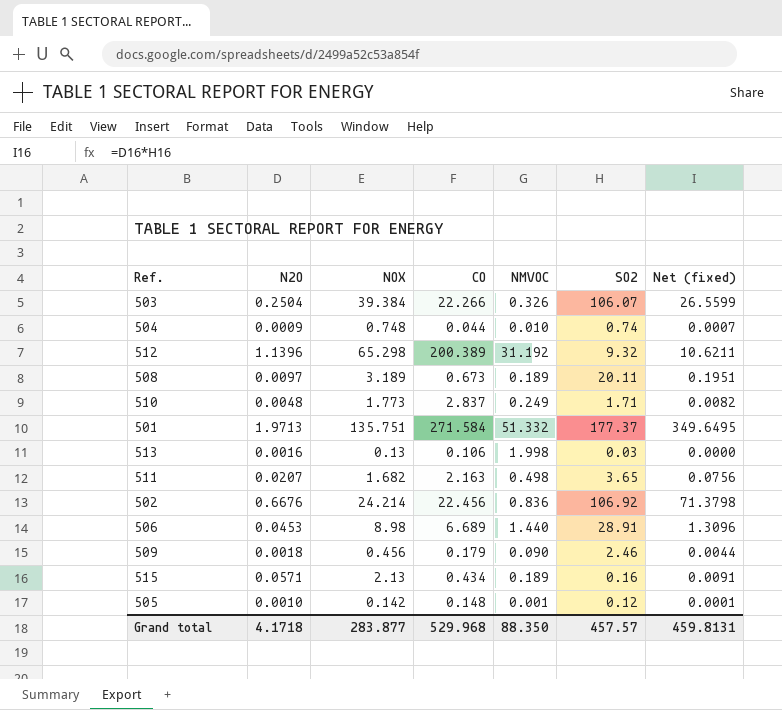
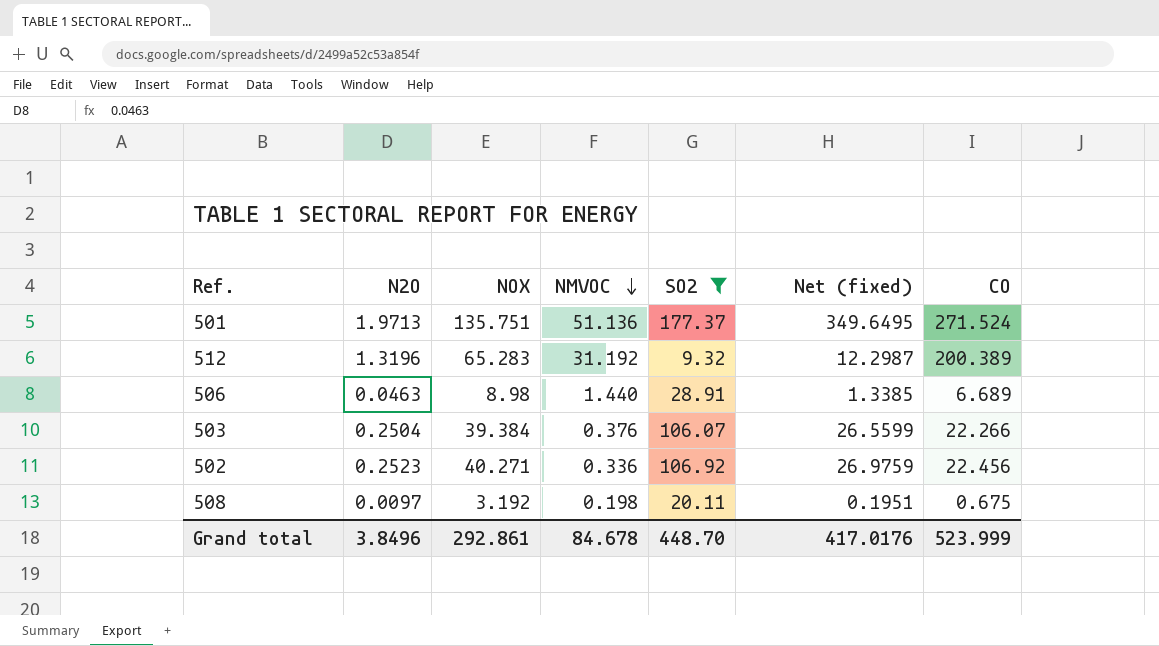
filter: none -> SO2 >= 9.32
row order: none -> NMVOC descending
column CO | position: 4 -> 7
501 | NMVOC: 51.332 -> 51.136
501 | CO: 271.584 -> 271.524
512 | N2O: 1.1396 -> 1.3196
512 | NOX: 65.298 -> 65.283
512 | Net (fixed): 10.6211 -> 12.2987
506 | N2O: 0.0453 -> 0.0463
506 | Net (fixed): 1.3096 -> 1.3385
503 | NMVOC: 0.326 -> 0.376
502 | N2O: 0.6676 -> 0.2523
502 | NOX: 24.214 -> 40.271
502 | NMVOC: 0.836 -> 0.336
502 | Net (fixed): 71.3798 -> 26.9759
508 | NOX: 3.189 -> 3.192
508 | NMVOC: 0.189 -> 0.198
508 | CO: 0.673 -> 0.675
Grand total | N2O: 4.1718 -> 3.8496
Grand total | NOX: 283.877 -> 292.861
Grand total | NMVOC: 88.350 -> 84.678
Grand total | SO2: 457.57 -> 448.70
Grand total | Net (fixed): 459.8131 -> 417.0176
Grand total | CO: 529.968 -> 523.999

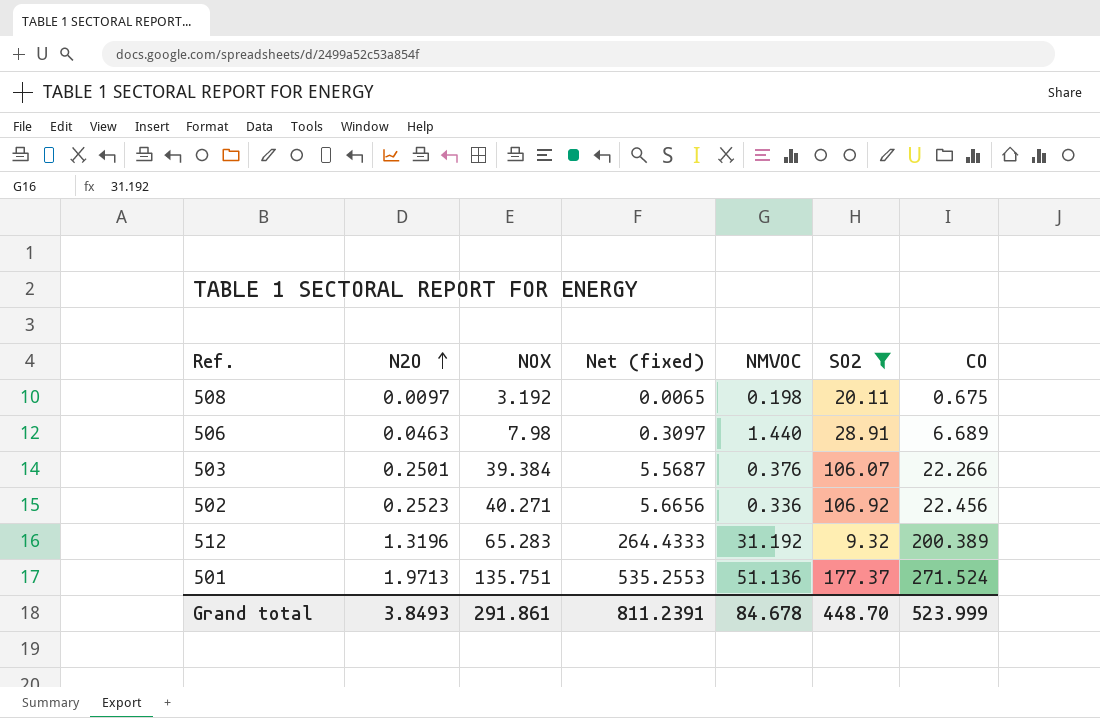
row order: NMVOC descending -> N2O ascending
column Net (fixed) | formula: [N2O] * [SO2] -> [N2O] * [CO]
column Net (fixed) | position: 6 -> 4
506 | NOX: 8.98 -> 7.98
503 | N2O: 0.2504 -> 0.2501
Grand total | N2O: 3.8496 -> 3.8493
Grand total | NOX: 292.861 -> 291.861
Grand total | Net (fixed): 417.0176 -> 811.2391

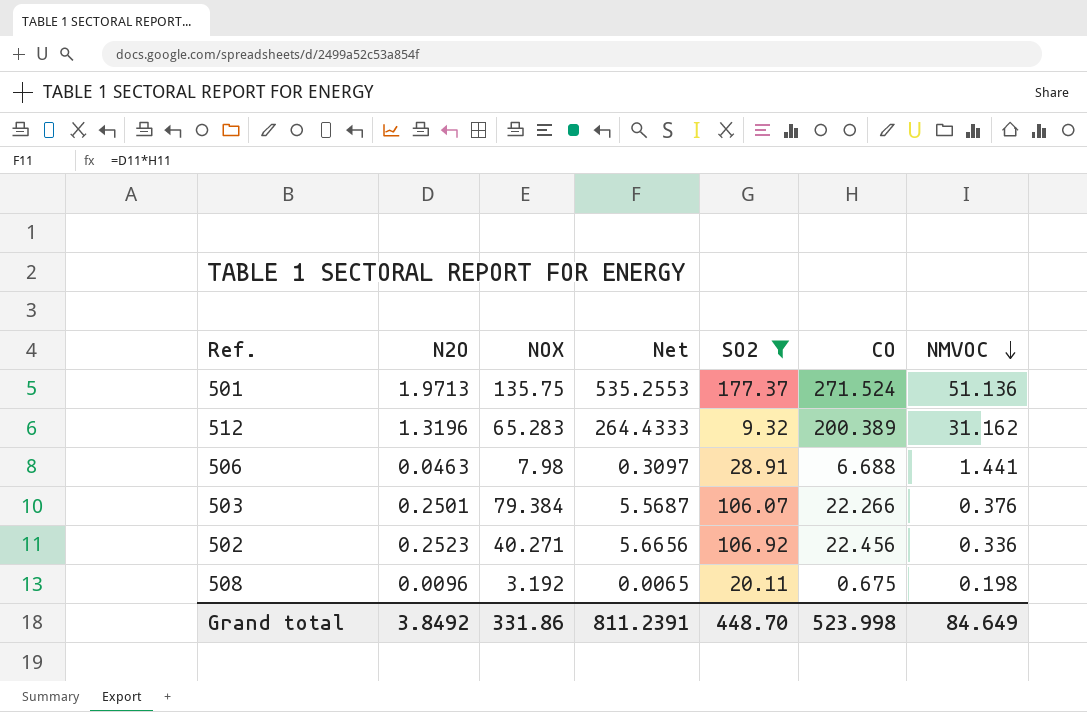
row order: N2O ascending -> NMVOC descending
column name: Net (fixed) -> Net
column NMVOC | position: 5 -> 7
501 | NOX: 135.751 -> 135.75
512 | NMVOC: 31.192 -> 31.162
506 | CO: 6.689 -> 6.688
506 | NMVOC: 1.440 -> 1.441
503 | NOX: 39.384 -> 79.384
508 | N2O: 0.0097 -> 0.0096
Grand total | N2O: 3.8493 -> 3.8492
Grand total | NOX: 291.861 -> 331.86
Grand total | CO: 523.999 -> 523.998
Grand total | NMVOC: 84.678 -> 84.649

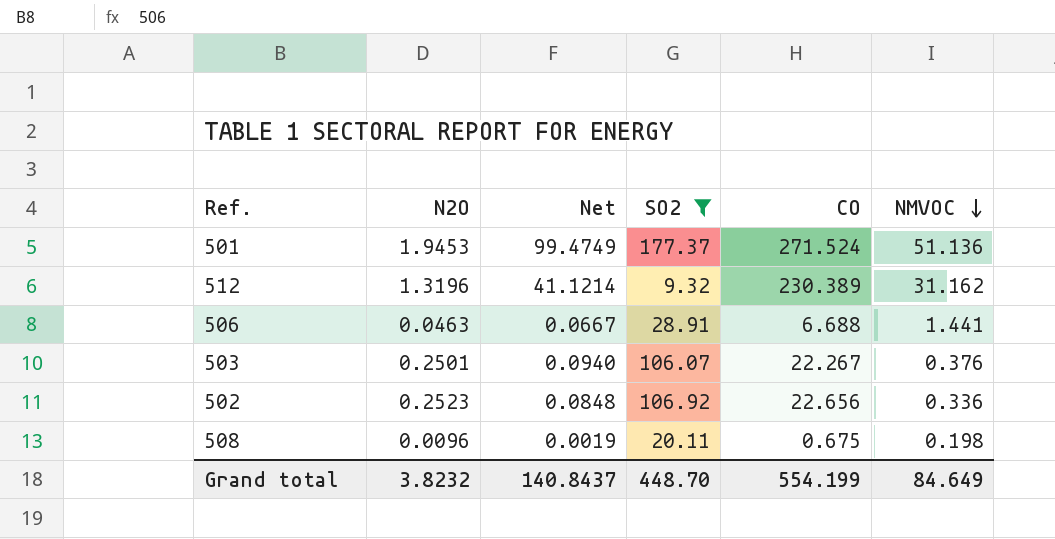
column NOX | position: 3 -> none
column Net | formula: [N2O] * [CO] -> [N2O] * [NMVOC]
501 | N2O: 1.9713 -> 1.9453
512 | CO: 200.389 -> 230.389
503 | CO: 22.266 -> 22.267
502 | CO: 22.456 -> 22.656
Grand total | N2O: 3.8492 -> 3.8232
Grand total | Net: 811.2391 -> 140.8437
Grand total | CO: 523.998 -> 554.199

